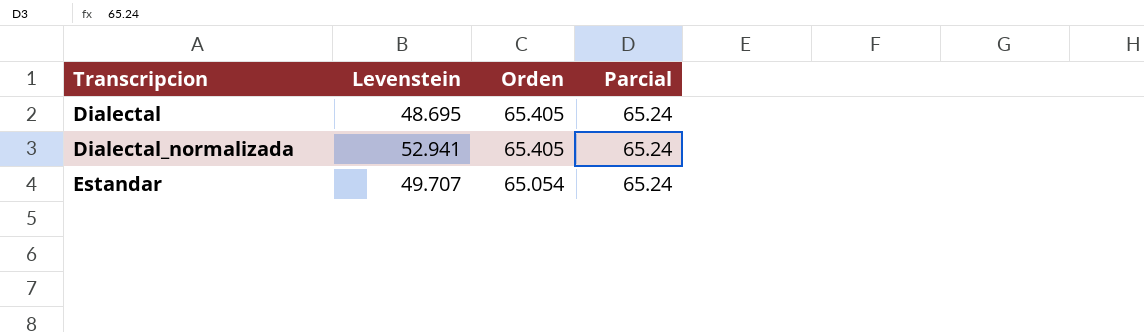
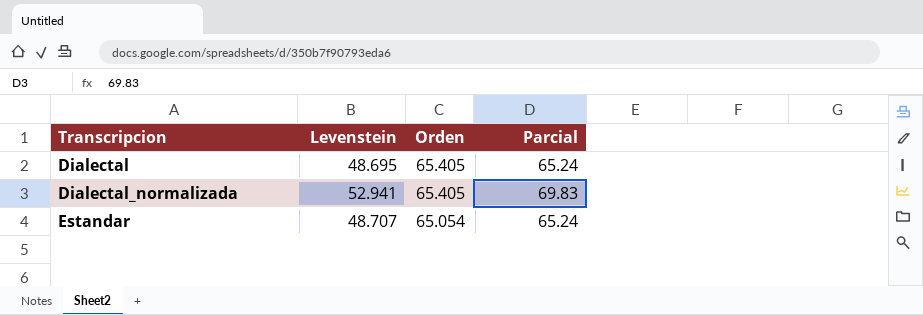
Dialectal_normalizada | Parcial: 65.24 -> 69.83
Estandar | Levenstein: 49.707 -> 48.707

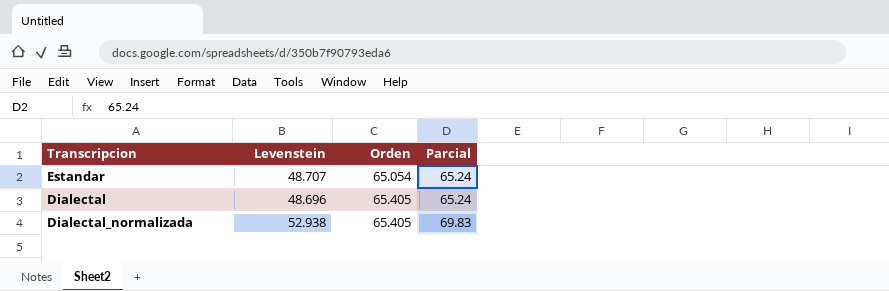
row order: Transcripcion ascending -> Orden ascending
Dialectal | Levenstein: 48.695 -> 48.696
Dialectal_normalizada | Levenstein: 52.941 -> 52.938

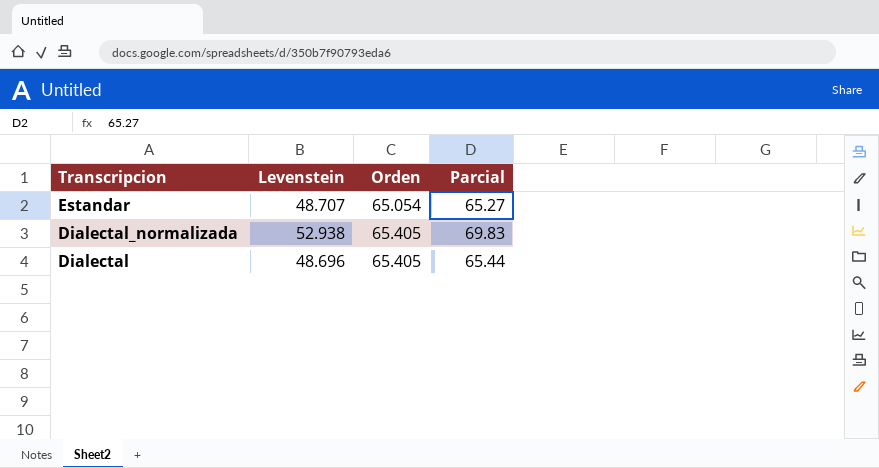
row order: Orden ascending -> Transcripcion descending
Estandar | Parcial: 65.24 -> 65.27
Dialectal | Parcial: 65.24 -> 65.44

